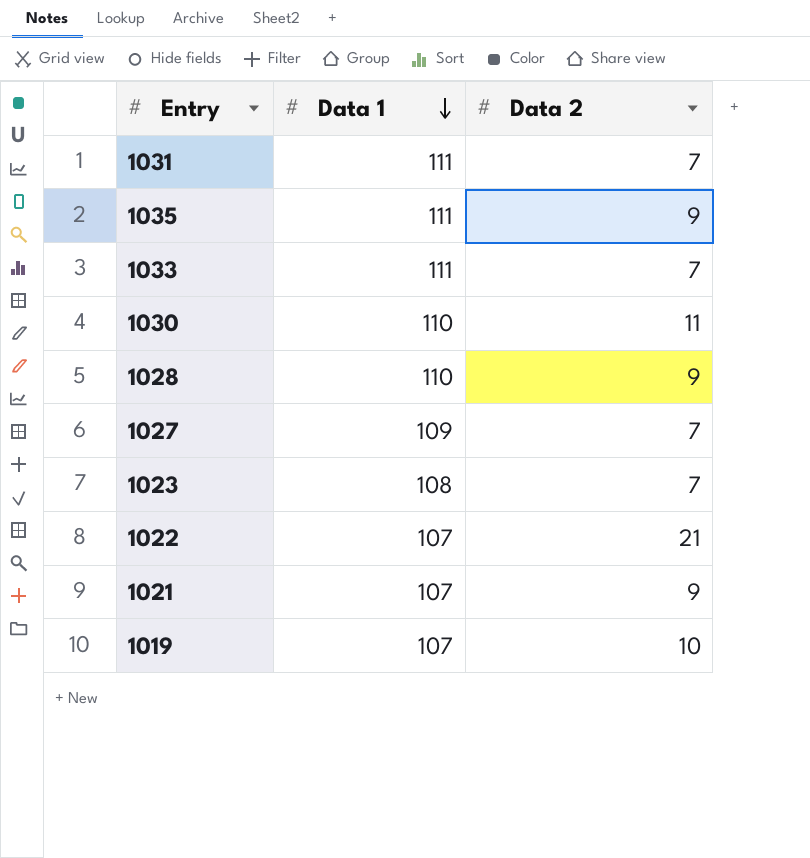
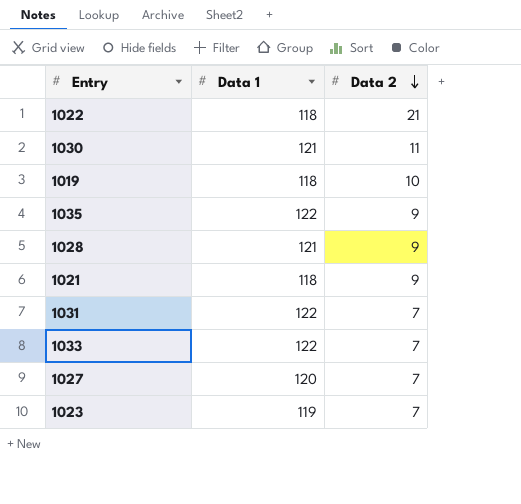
row order: Data 1 descending -> Data 2 descending
1022 | Data 1: 107 -> 118
1030 | Data 1: 110 -> 121
1019 | Data 1: 107 -> 118
1035 | Data 1: 111 -> 122
1028 | Data 1: 110 -> 121
1021 | Data 1: 107 -> 118
1031 | Data 1: 111 -> 122
1033 | Data 1: 111 -> 122
1027 | Data 1: 109 -> 120
1023 | Data 1: 108 -> 119

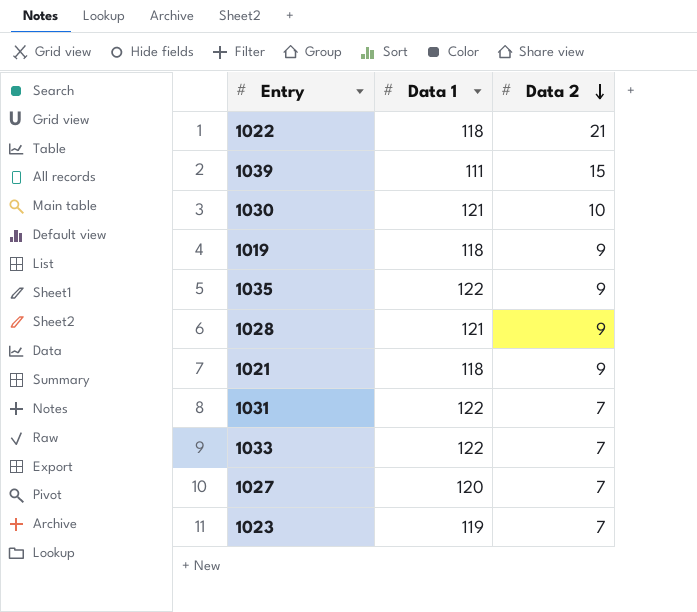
row 1039: none -> 111 | 15
1030 | Data 2: 11 -> 10
1019 | Data 2: 10 -> 9

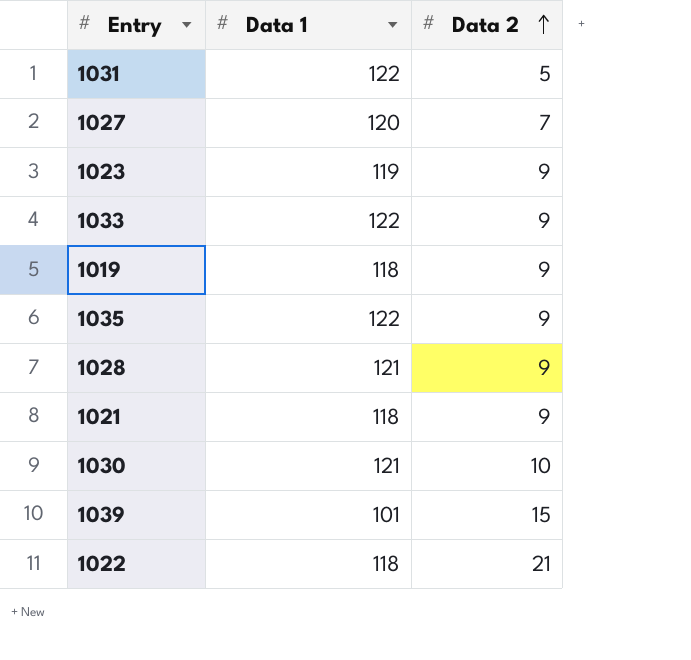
row order: Data 2 descending -> Data 2 ascending
1031 | Data 2: 7 -> 5
1023 | Data 2: 7 -> 9
1033 | Data 2: 7 -> 9
1039 | Data 1: 111 -> 101

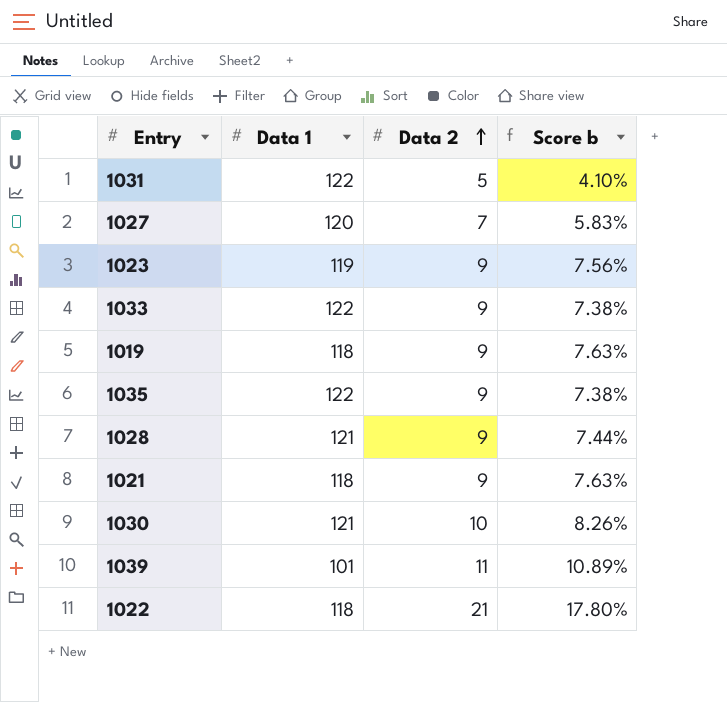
column Score b | formula: none -> [Data 2] / [Data 1]
1039 | Data 2: 15 -> 11

